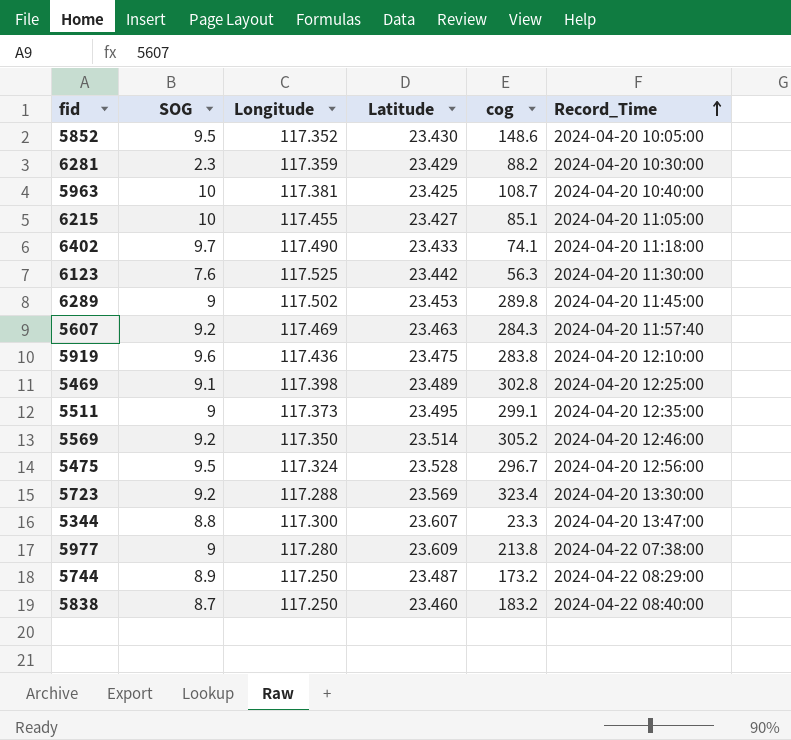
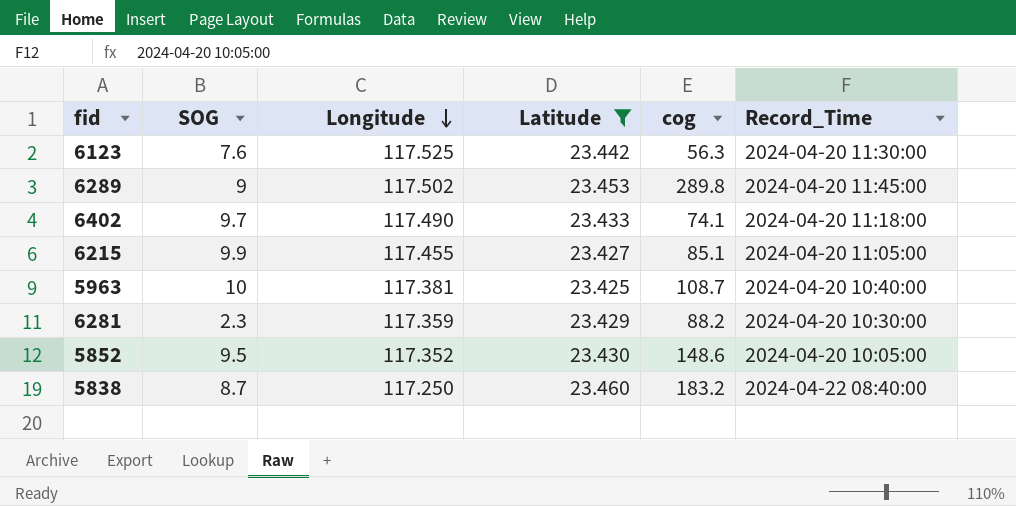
filter: none -> Latitude <= 23.460
row order: Record_Time ascending -> Longitude descending
6215 | SOG: 10 -> 9.9

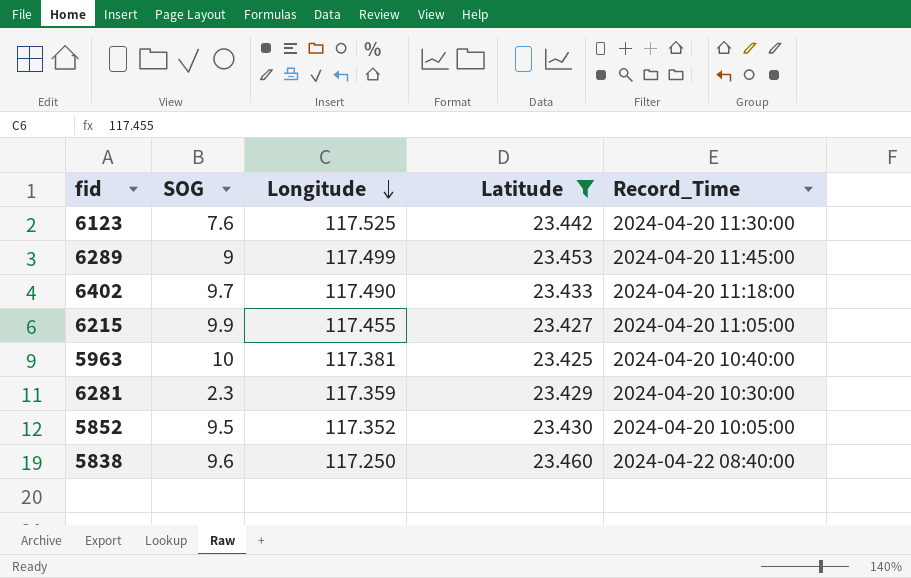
column cog | position: 5 -> none
6289 | Longitude: 117.502 -> 117.499
5838 | SOG: 8.7 -> 9.6

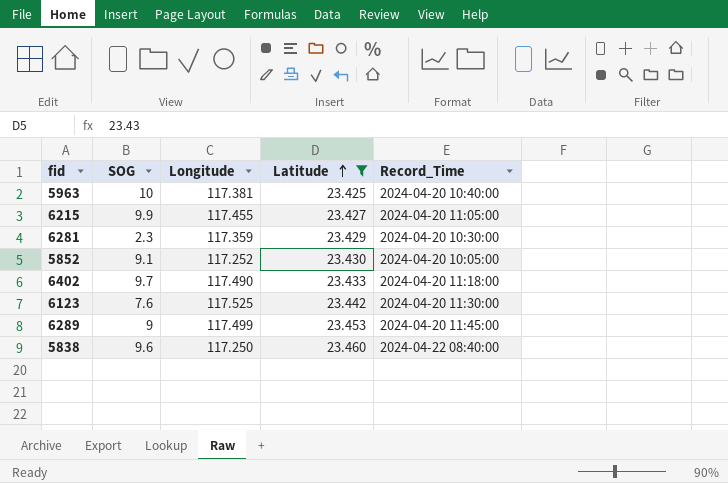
row order: Longitude descending -> Latitude ascending
5852 | SOG: 9.5 -> 9.1
5852 | Longitude: 117.352 -> 117.252

